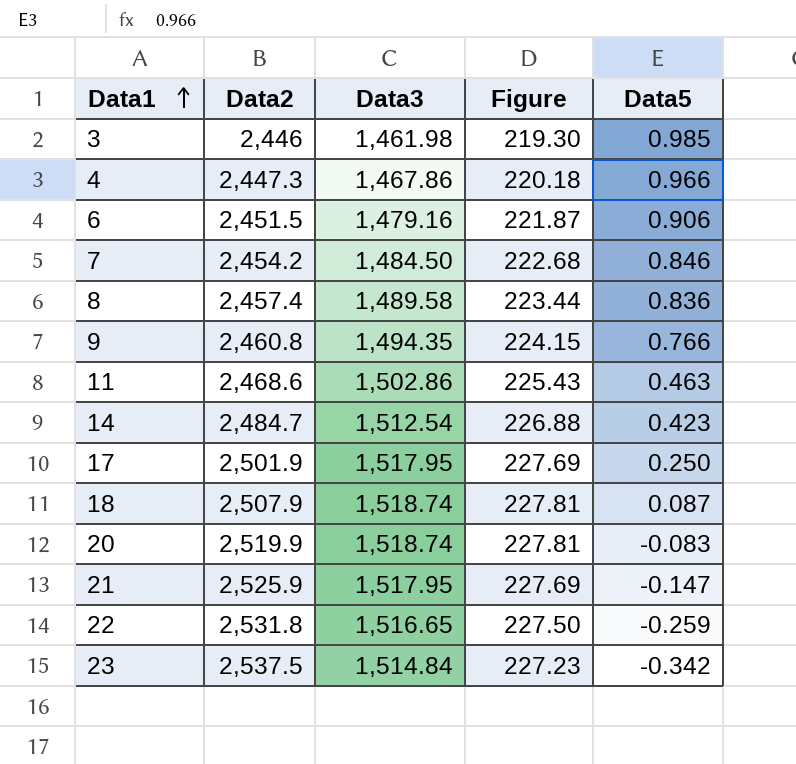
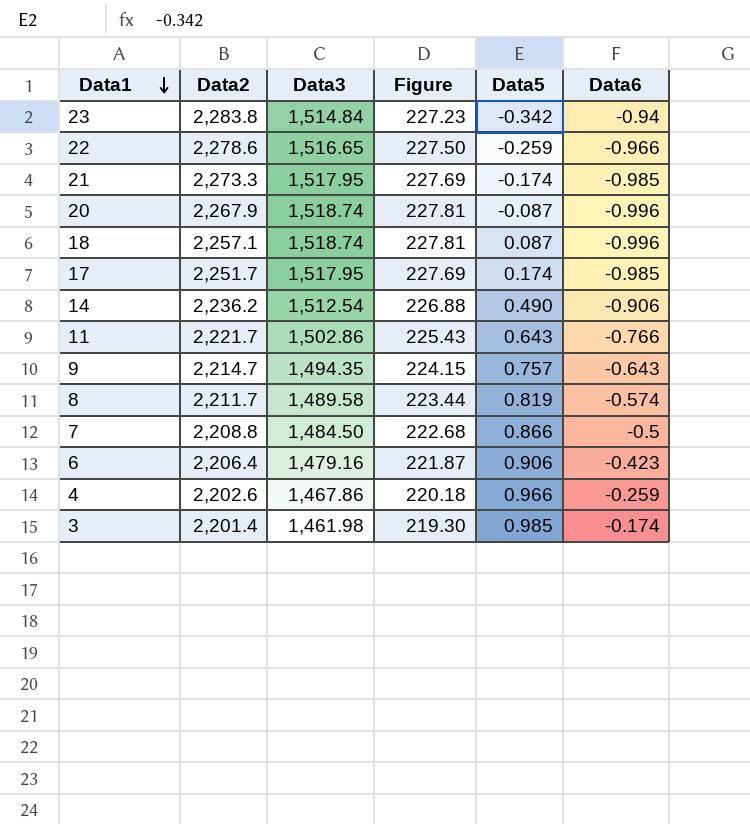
row order: Data1 ascending -> Data1 descending
column Data6 | position: none -> 6
23 | Data2: 2,537.5 -> 2,283.8
22 | Data2: 2,531.8 -> 2,278.6
21 | Data2: 2,525.9 -> 2,273.3
21 | Data5: -0.147 -> -0.174
20 | Data2: 2,519.9 -> 2,267.9
20 | Data5: -0.083 -> -0.087
18 | Data2: 2,507.9 -> 2,257.1
17 | Data2: 2,501.9 -> 2,251.7
17 | Data5: 0.250 -> 0.174
14 | Data2: 2,484.7 -> 2,236.2
14 | Data5: 0.423 -> 0.490
11 | Data2: 2,468.6 -> 2,221.7
11 | Data5: 0.463 -> 0.643
9 | Data2: 2,460.8 -> 2,214.7
9 | Data5: 0.766 -> 0.757
8 | Data2: 2,457.4 -> 2,211.7
8 | Data5: 0.836 -> 0.819
7 | Data2: 2,454.2 -> 2,208.8
7 | Data5: 0.846 -> 0.866
6 | Data2: 2,451.5 -> 2,206.4
4 | Data2: 2,447.3 -> 2,202.6
3 | Data2: 2,446 -> 2,201.4

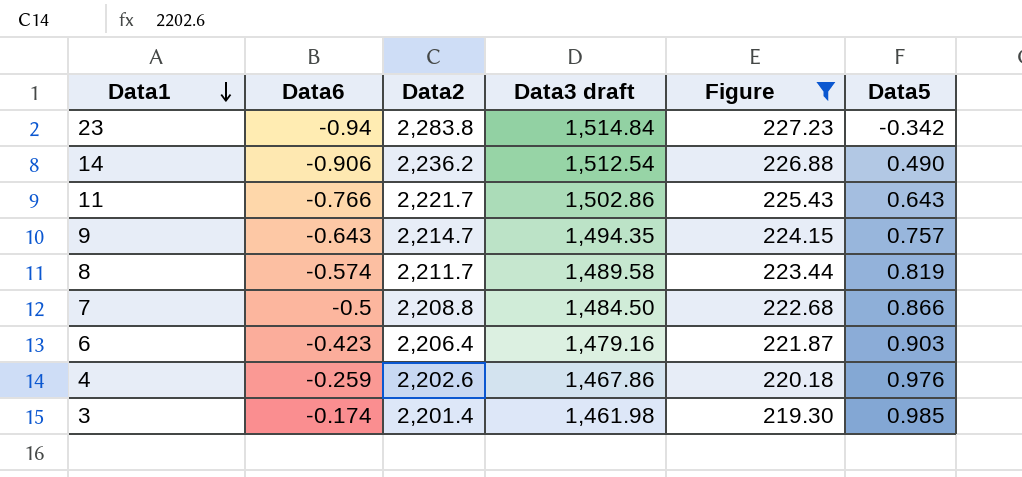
filter: none -> Figure <= 227.23
column Data6 | position: 6 -> 2
column name: Data3 -> Data3 draft
6 | Data5: 0.906 -> 0.903
4 | Data5: 0.966 -> 0.976

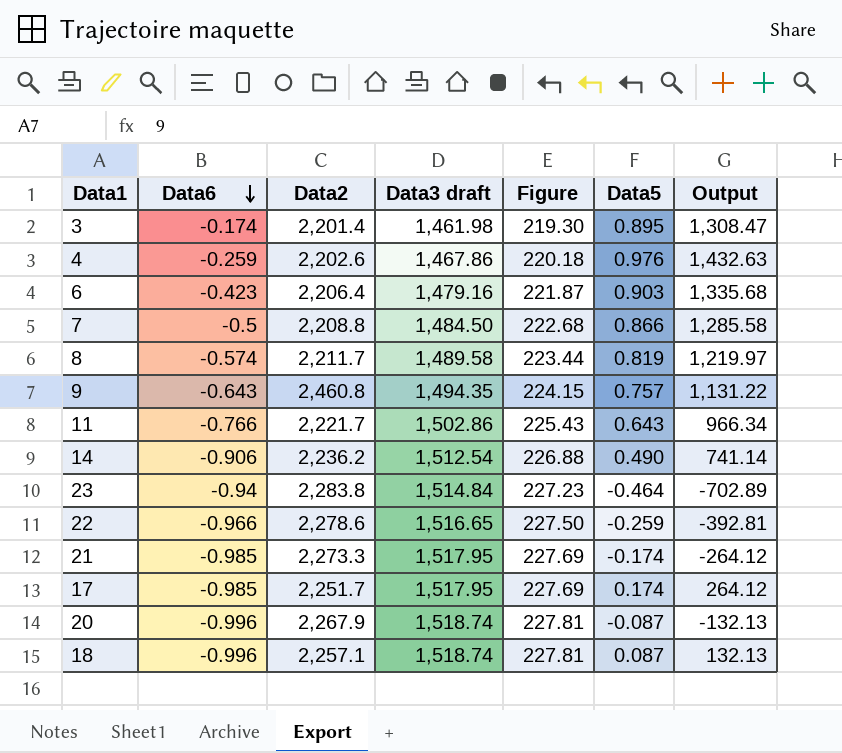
filter: Figure <= 227.23 -> none
row order: Data1 descending -> Data6 descending
column Output | formula: none -> [Data3 draft] * [Data5]
3 | Data5: 0.985 -> 0.895
9 | Data2: 2,214.7 -> 2,460.8
23 | Data5: -0.342 -> -0.464

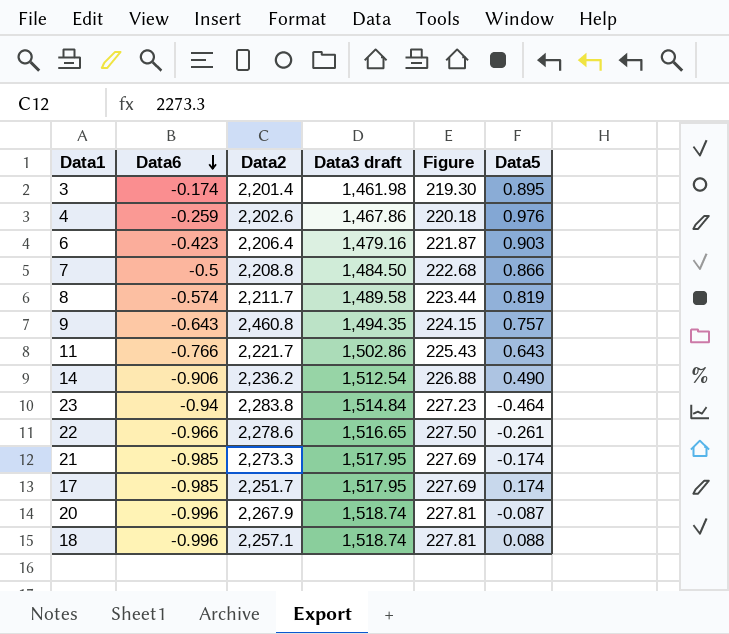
column Output | formula: [Data3 draft] * [Data5] -> none
22 | Data5: -0.259 -> -0.261
18 | Data5: 0.087 -> 0.088

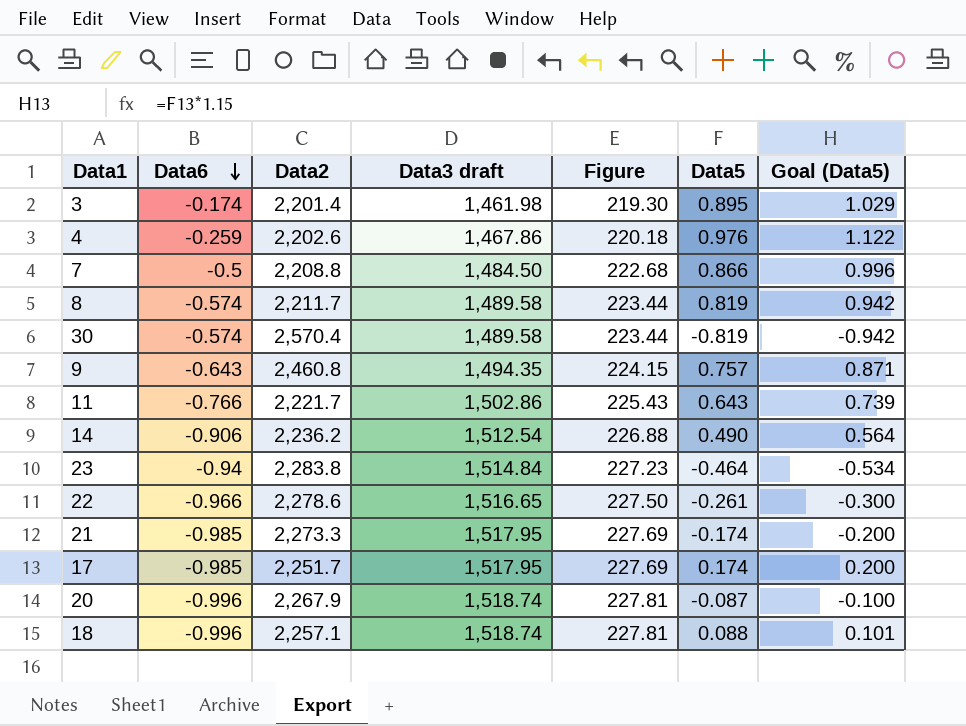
column Goal (Data5) | formula: none -> [Data5] * 1.15
row 6: -0.423 | 2,206.4 | 1,479.16 | 221.87 | 0.903 -> none
row 30: none -> -0.574 | 2,570.4 | 1,489.58 | 223.44 | -0.819 | -0.942

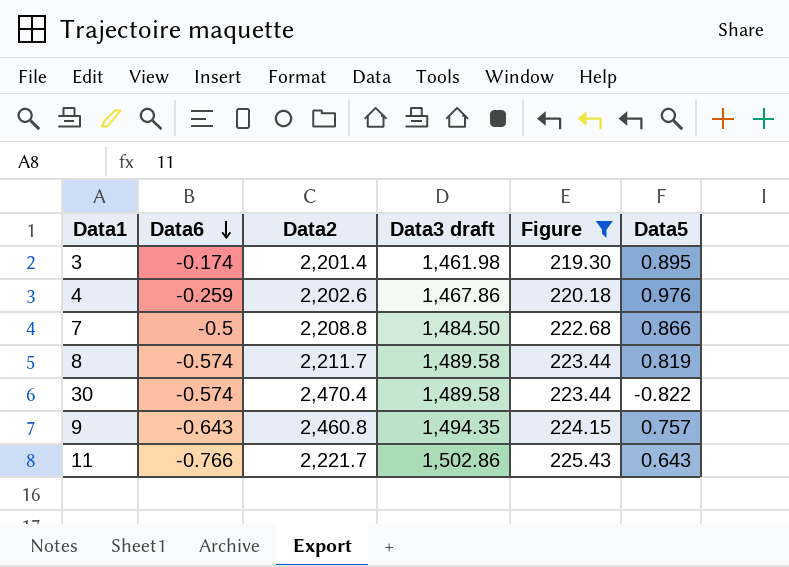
filter: none -> Figure <= 225.43
column Goal (Data5) | formula: [Data5] * 1.15 -> none
30 | Data2: 2,570.4 -> 2,470.4
30 | Data5: -0.819 -> -0.822

